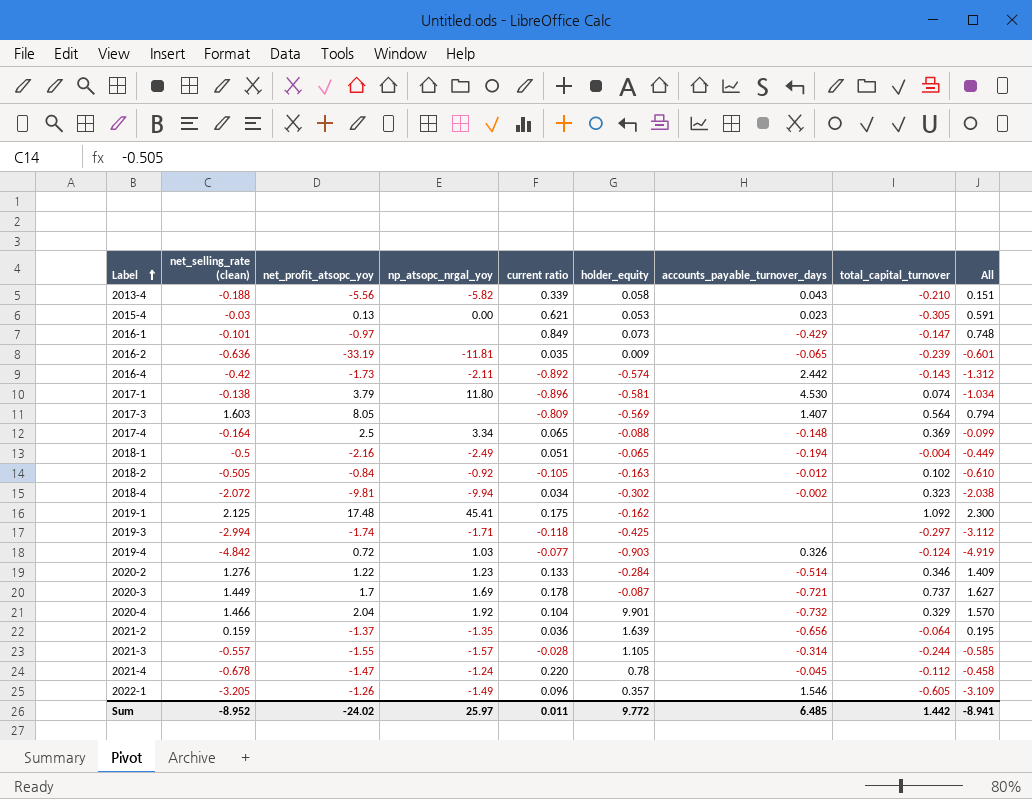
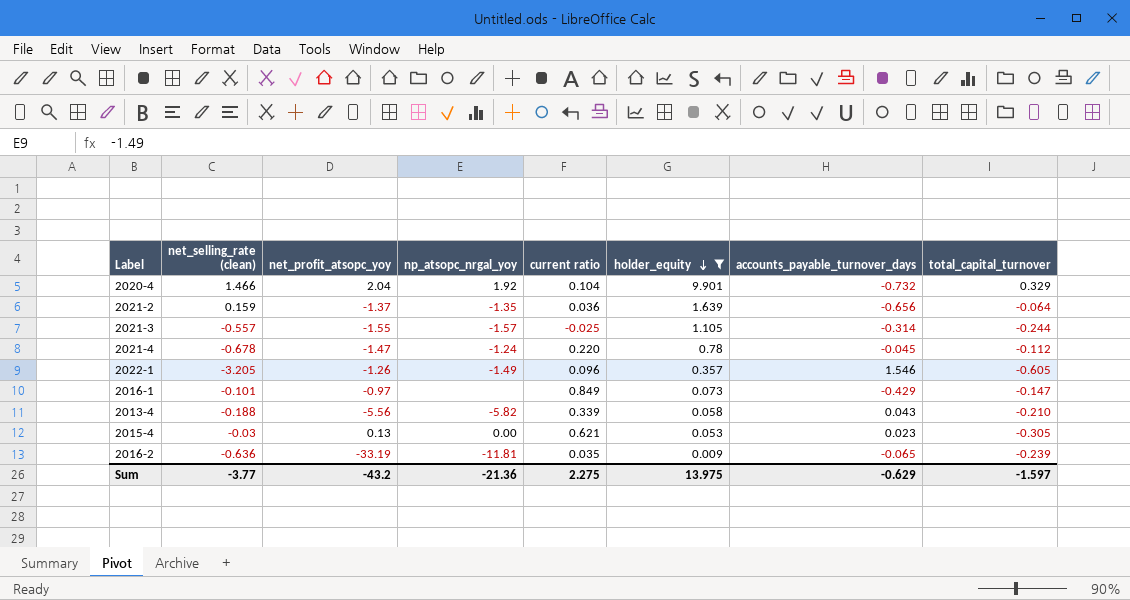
filter: none -> holder_equity >= 0.009
row order: Label ascending -> holder_equity descending
column All | formula: [net_selling_rate (clean)] + [current ratio] -> none
2021-3 | current ratio: -0.028 -> -0.025
Sum | net_selling_rate (clean): -8.952 -> -3.77
Sum | net_profit_atsopc_yoy: -24.02 -> -43.2
Sum | np_atsopc_nrgal_yoy: 25.97 -> -21.36
Sum | current ratio: 0.011 -> 2.275
Sum | holder_equity: 9.772 -> 13.975
Sum | accounts_payable_turnover_days: 6.485 -> -0.629
Sum | total_capital_turnover: 1.442 -> -1.597

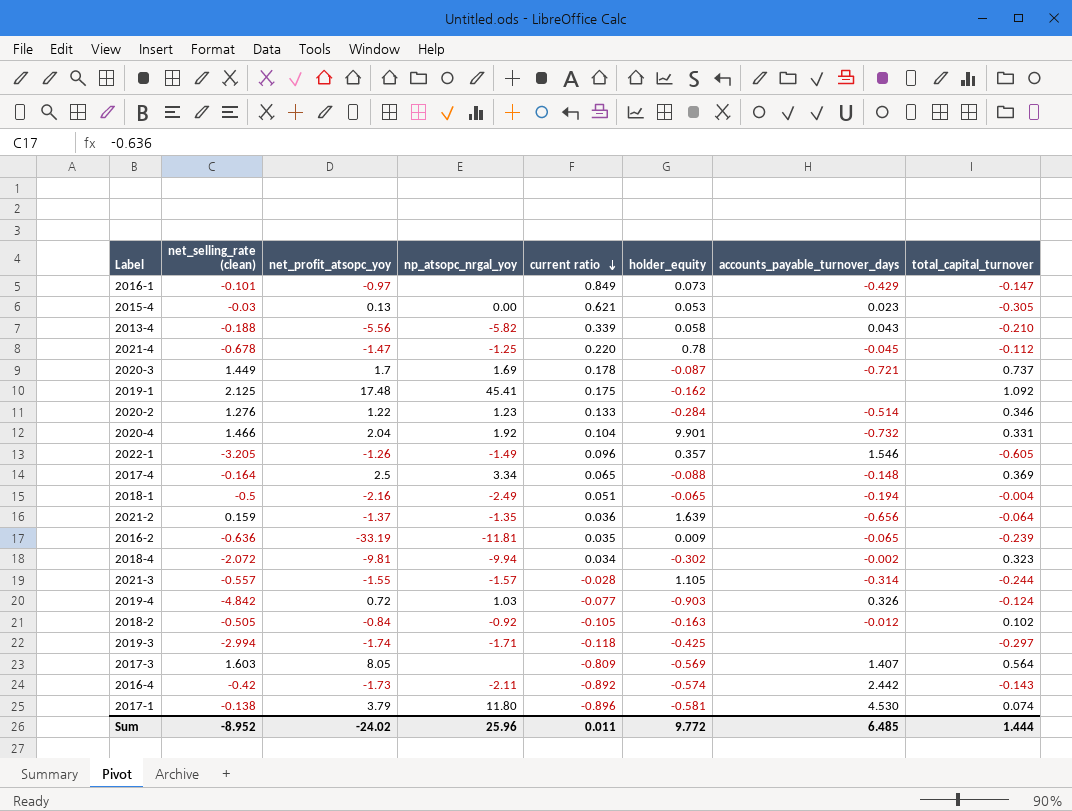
filter: holder_equity >= 0.009 -> none
row order: holder_equity descending -> current ratio descending
2021-4 | np_atsopc_nrgal_yoy: -1.24 -> -1.25
2020-4 | total_capital_turnover: 0.329 -> 0.331
2021-3 | current ratio: -0.025 -> -0.028
Sum | net_selling_rate (clean): -3.77 -> -8.952
Sum | net_profit_atsopc_yoy: -43.2 -> -24.02
Sum | np_atsopc_nrgal_yoy: -21.36 -> 25.96
Sum | current ratio: 2.275 -> 0.011
Sum | holder_equity: 13.975 -> 9.772
Sum | accounts_payable_turnover_days: -0.629 -> 6.485
Sum | total_capital_turnover: -1.597 -> 1.444

